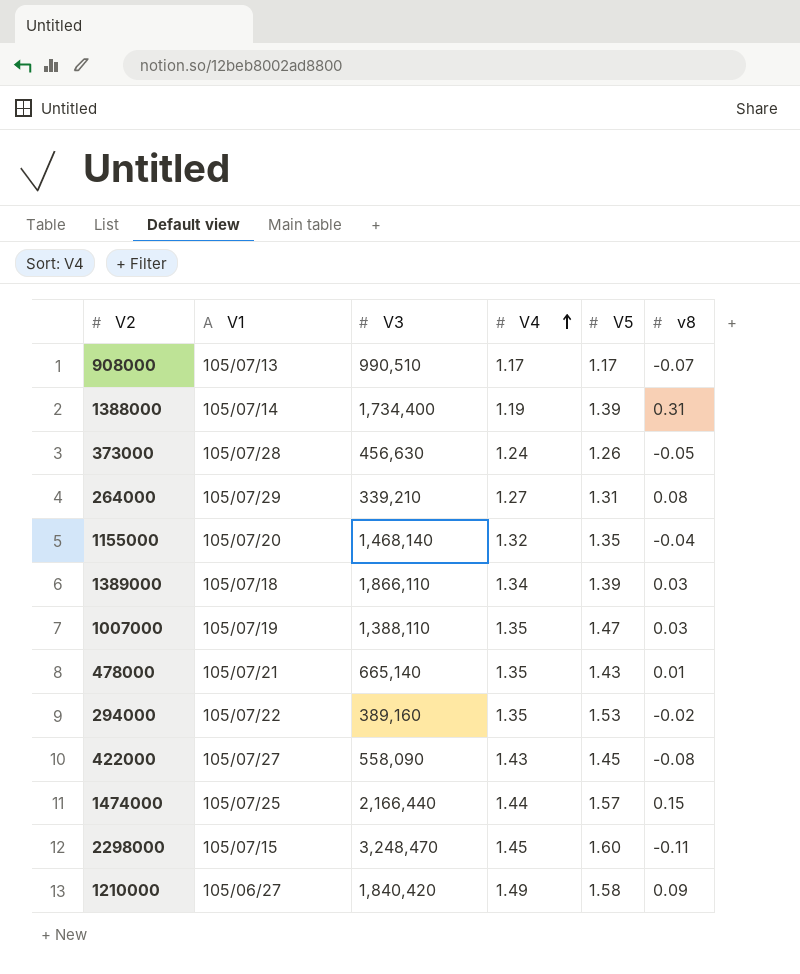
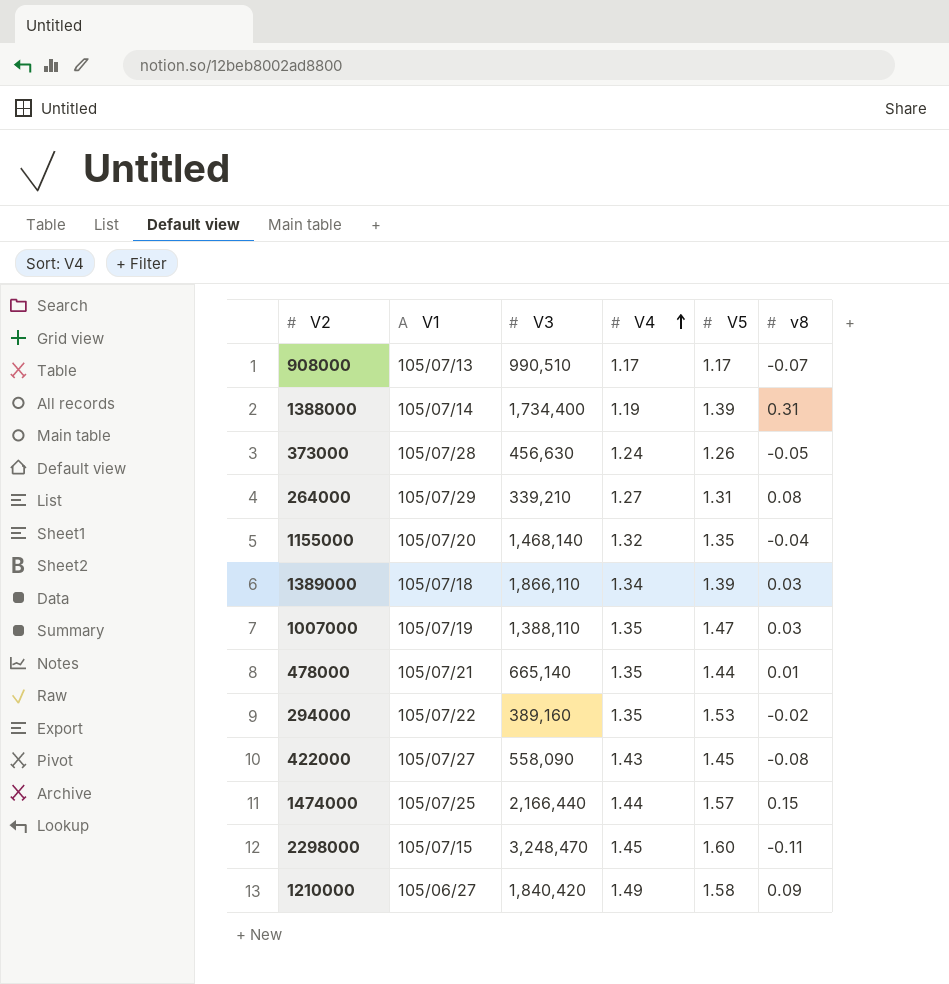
478000 | V5: 1.43 -> 1.44

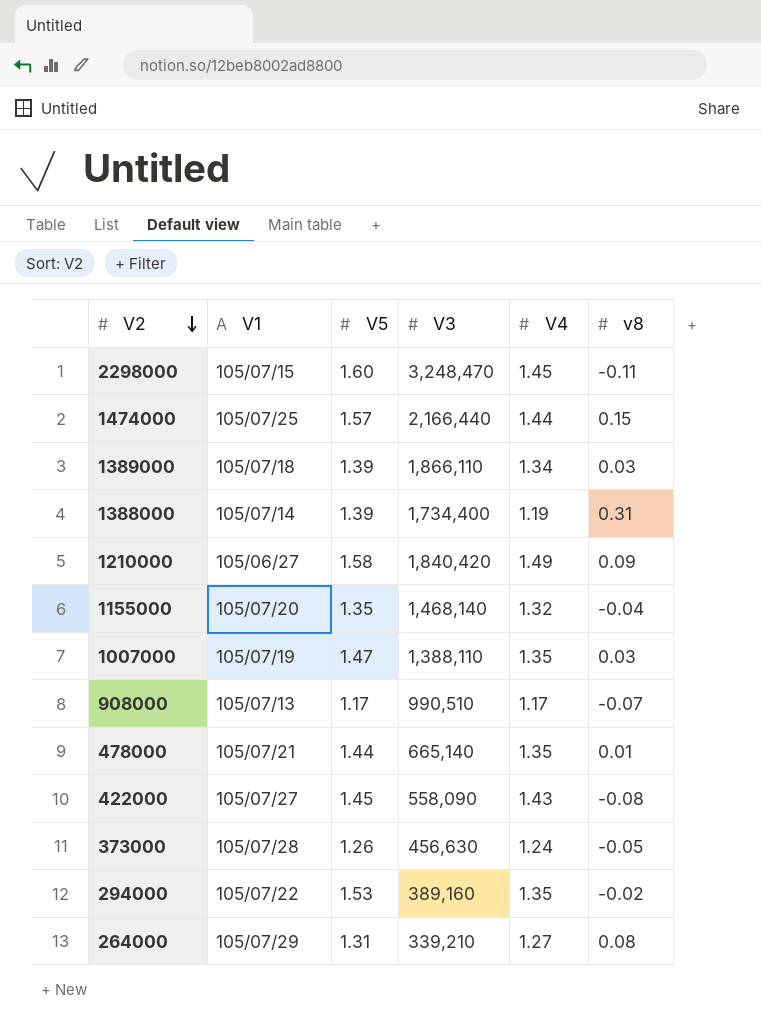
row order: V4 ascending -> V2 descending
column V5 | position: 5 -> 3

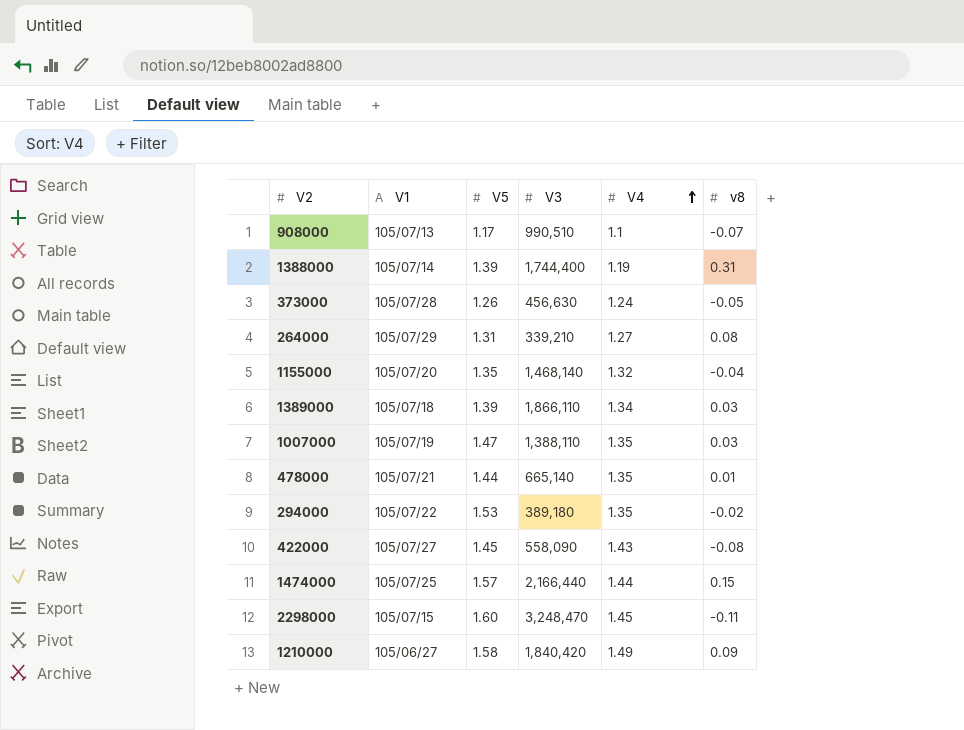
row order: V2 descending -> V4 ascending
908000 | V4: 1.17 -> 1.1
1388000 | V3: 1,734,400 -> 1,744,400
294000 | V3: 389,160 -> 389,180

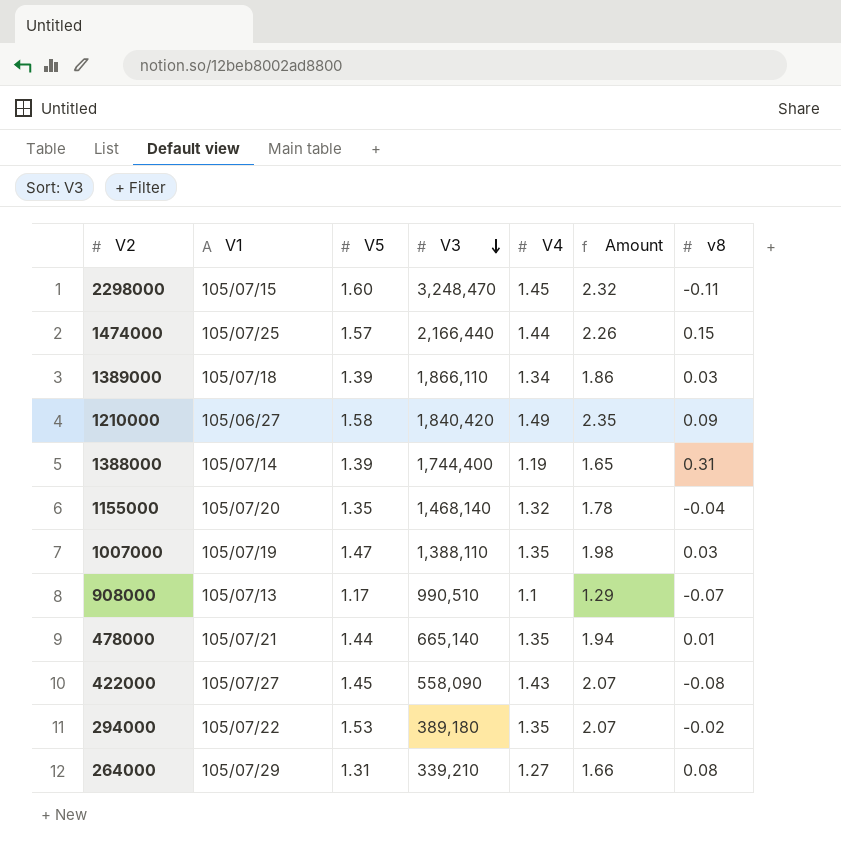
row order: V4 ascending -> V3 descending
column Amount | formula: none -> [V5] * [V4]
row 373000: 105/07/28 | 1.26 | 456,630 | 1.24 | -0.05 -> none

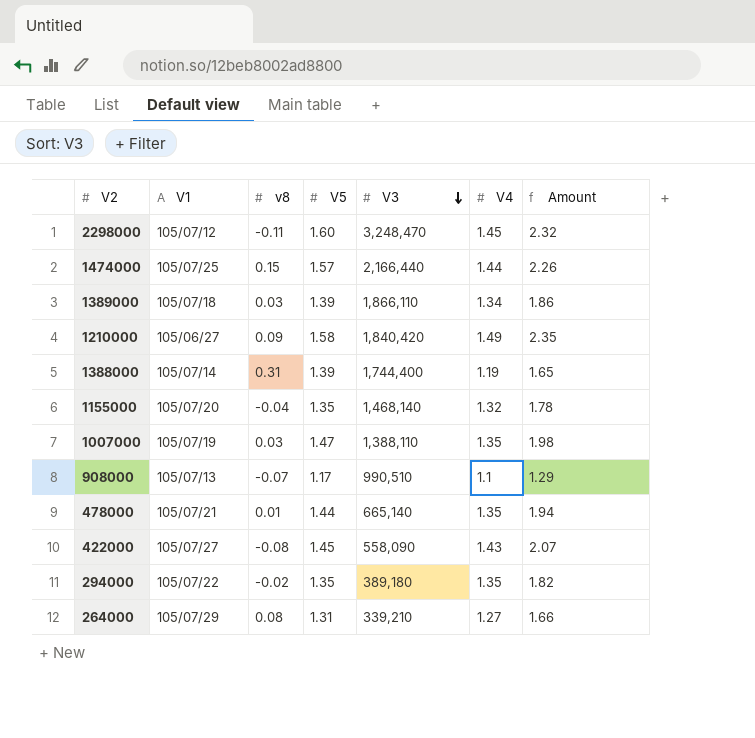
column v8 | position: 7 -> 3
2298000 | V1: 105/07/15 -> 105/07/12
294000 | V5: 1.53 -> 1.35
294000 | Amount: 2.07 -> 1.82

